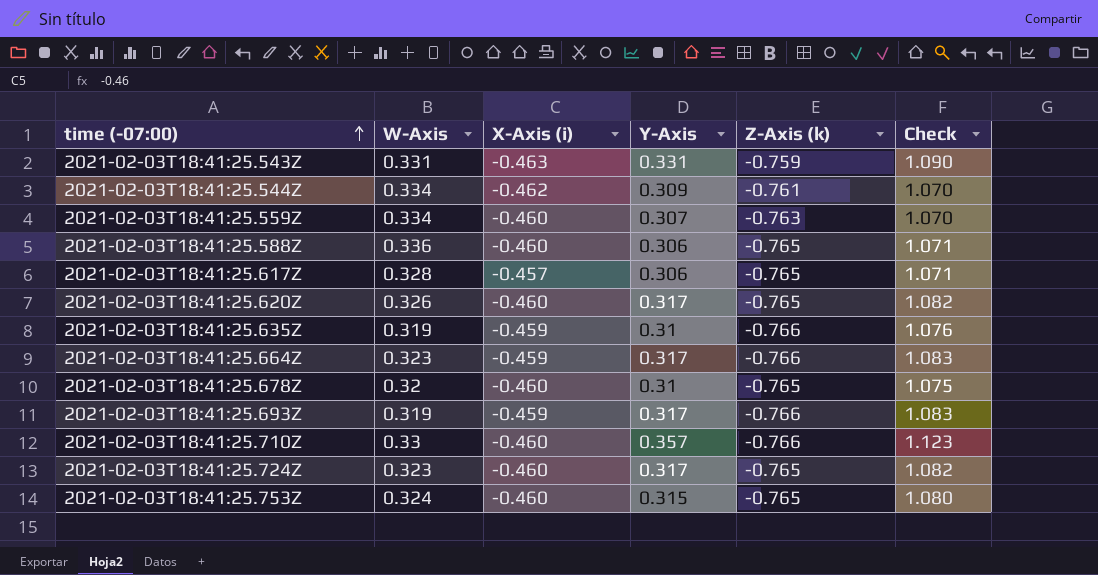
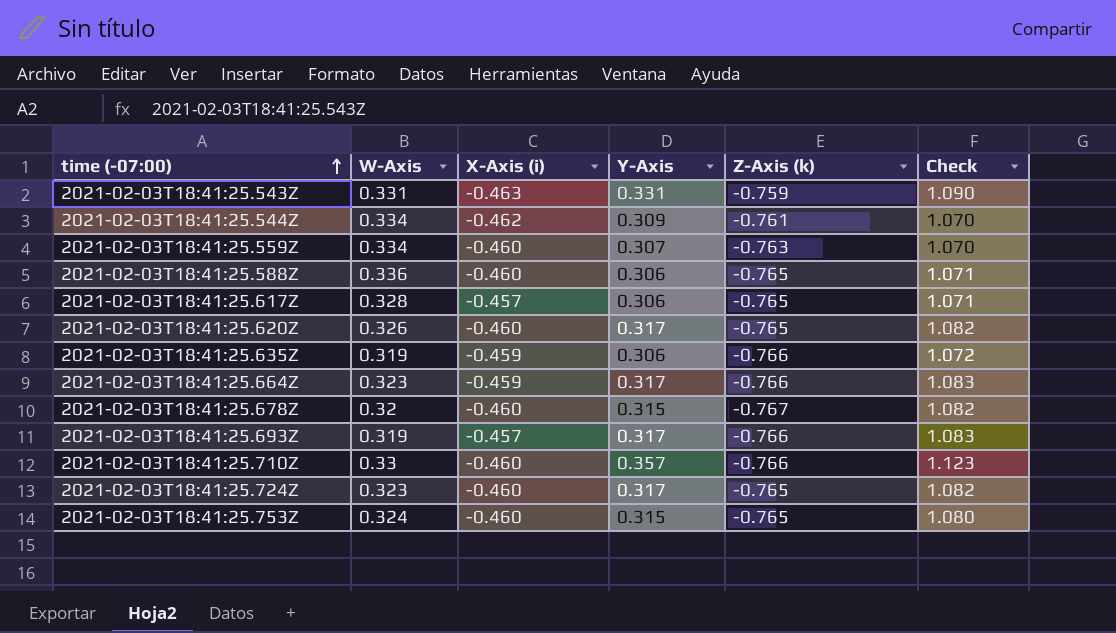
2021-02-03T18:41:25.635Z | Y-Axis: 0.31 -> 0.306
2021-02-03T18:41:25.635Z | Check: 1.076 -> 1.072
2021-02-03T18:41:25.678Z | Y-Axis: 0.31 -> 0.315
2021-02-03T18:41:25.678Z | Z-Axis (k): -0.765 -> -0.767
2021-02-03T18:41:25.678Z | Check: 1.075 -> 1.082
2021-02-03T18:41:25.693Z | X-Axis (i): -0.459 -> -0.457

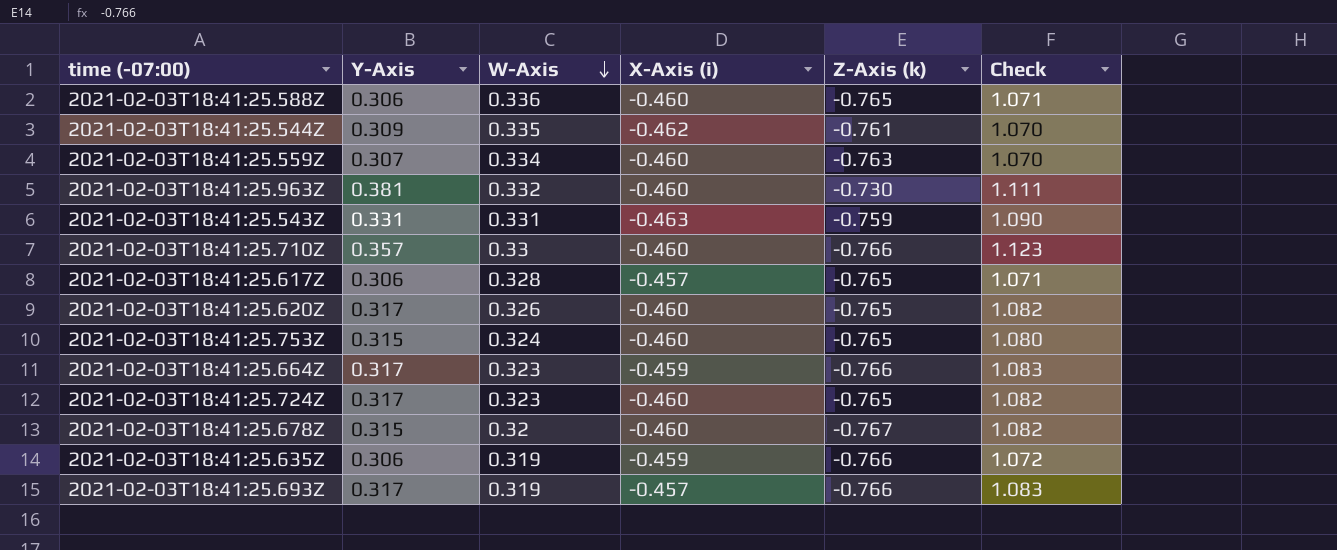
row order: time (-07:00) ascending -> W-Axis descending
column Y-Axis | position: 4 -> 2
2021-02-03T18:41:25.544Z | W-Axis: 0.334 -> 0.335
row 2021-02-03T18:41:25.963Z: none -> 0.381 | 0.332 | -0.460 | -0.730 | 1.111

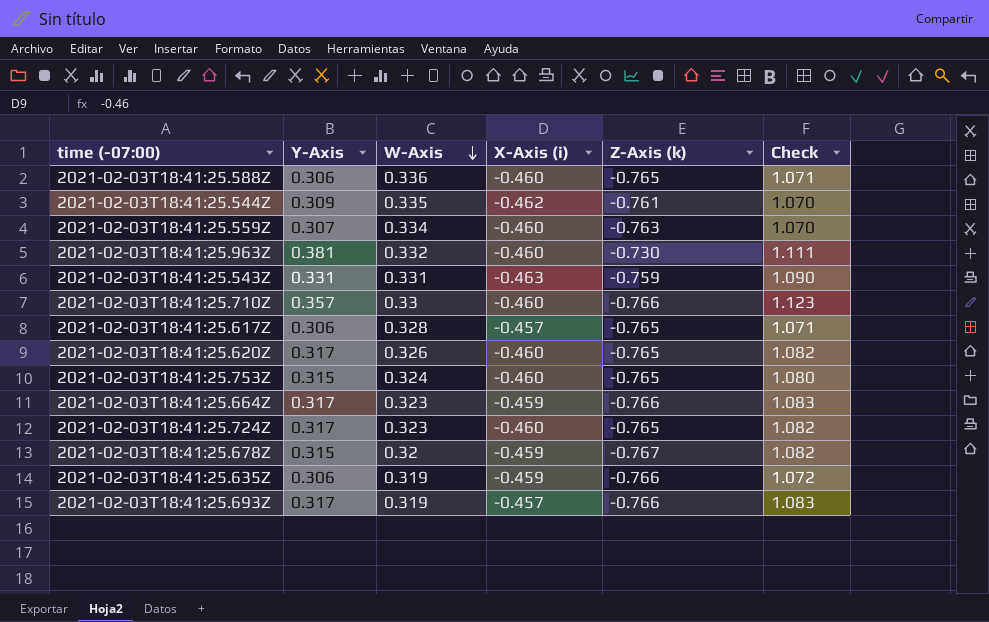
2021-02-03T18:41:25.678Z | X-Axis (i): -0.460 -> -0.459

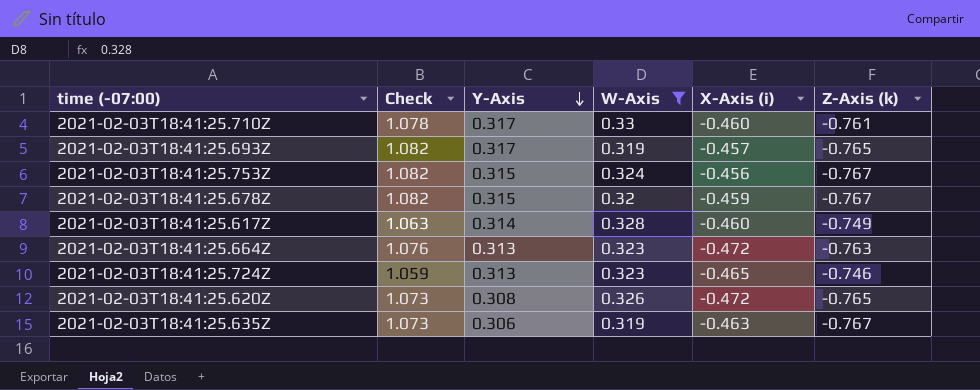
filter: none -> W-Axis <= 0.33
row order: W-Axis descending -> Y-Axis descending
column Check | position: 6 -> 2
2021-02-03T18:41:25.710Z | Check: 1.123 -> 1.078
2021-02-03T18:41:25.710Z | Y-Axis: 0.357 -> 0.317
2021-02-03T18:41:25.710Z | Z-Axis (k): -0.766 -> -0.761
2021-02-03T18:41:25.693Z | Check: 1.083 -> 1.082
2021-02-03T18:41:25.693Z | Z-Axis (k): -0.766 -> -0.765
2021-02-03T18:41:25.753Z | Check: 1.080 -> 1.082
2021-02-03T18:41:25.753Z | X-Axis (i): -0.460 -> -0.456
2021-02-03T18:41:25.753Z | Z-Axis (k): -0.765 -> -0.767
2021-02-03T18:41:25.617Z | Check: 1.071 -> 1.063
2021-02-03T18:41:25.617Z | Y-Axis: 0.306 -> 0.314
2021-02-03T18:41:25.617Z | X-Axis (i): -0.457 -> -0.460
2021-02-03T18:41:25.617Z | Z-Axis (k): -0.765 -> -0.749
2021-02-03T18:41:25.664Z | Check: 1.083 -> 1.076
2021-02-03T18:41:25.664Z | Y-Axis: 0.317 -> 0.313
2021-02-03T18:41:25.664Z | X-Axis (i): -0.459 -> -0.472
2021-02-03T18:41:25.664Z | Z-Axis (k): -0.766 -> -0.763
2021-02-03T18:41:25.724Z | Check: 1.082 -> 1.059
2021-02-03T18:41:25.724Z | Y-Axis: 0.317 -> 0.313
2021-02-03T18:41:25.724Z | X-Axis (i): -0.460 -> -0.465
2021-02-03T18:41:25.724Z | Z-Axis (k): -0.765 -> -0.746
2021-02-03T18:41:25.620Z | Check: 1.082 -> 1.073
2021-02-03T18:41:25.620Z | Y-Axis: 0.317 -> 0.308
2021-02-03T18:41:25.620Z | X-Axis (i): -0.460 -> -0.472
2021-02-03T18:41:25.635Z | Check: 1.072 -> 1.073
2021-02-03T18:41:25.635Z | X-Axis (i): -0.459 -> -0.463
2021-02-03T18:41:25.635Z | Z-Axis (k): -0.766 -> -0.767

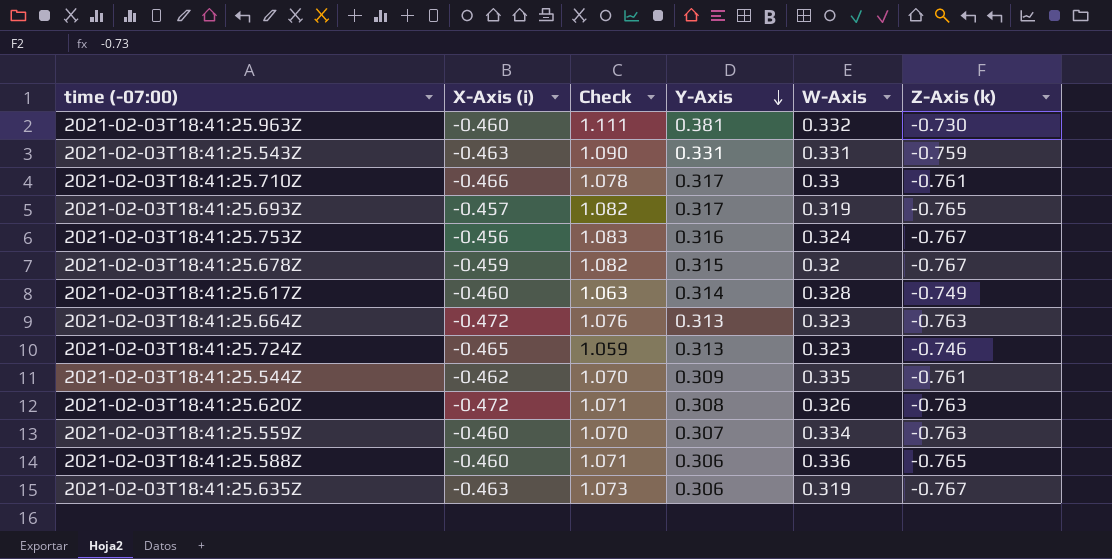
filter: W-Axis <= 0.33 -> none
column X-Axis (i) | position: 5 -> 2
2021-02-03T18:41:25.710Z | X-Axis (i): -0.460 -> -0.466
2021-02-03T18:41:25.753Z | Check: 1.082 -> 1.083
2021-02-03T18:41:25.753Z | Y-Axis: 0.315 -> 0.316
2021-02-03T18:41:25.620Z | Check: 1.073 -> 1.071
2021-02-03T18:41:25.620Z | Z-Axis (k): -0.765 -> -0.763

